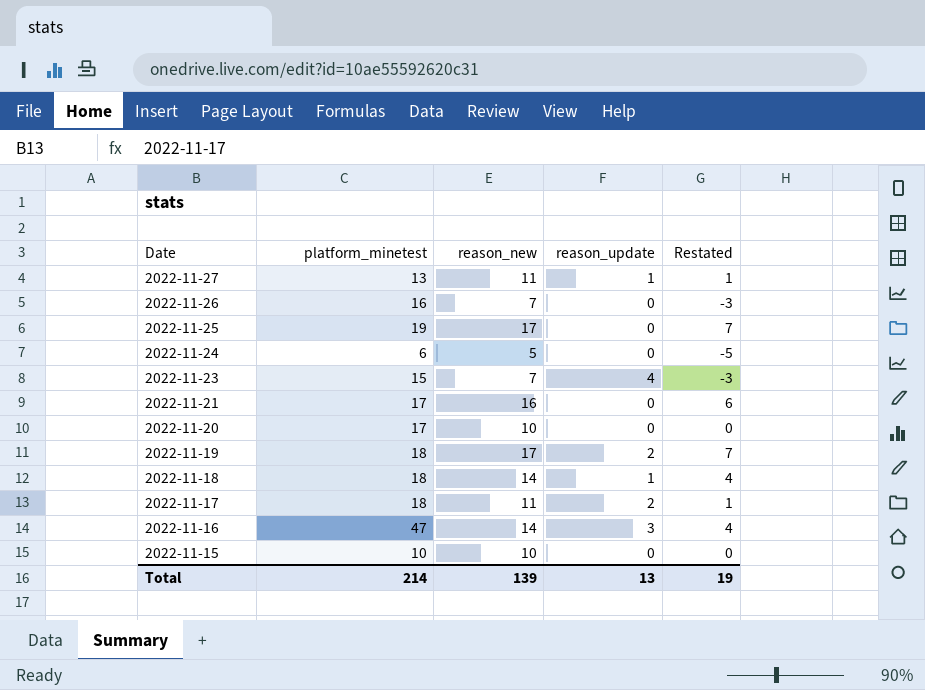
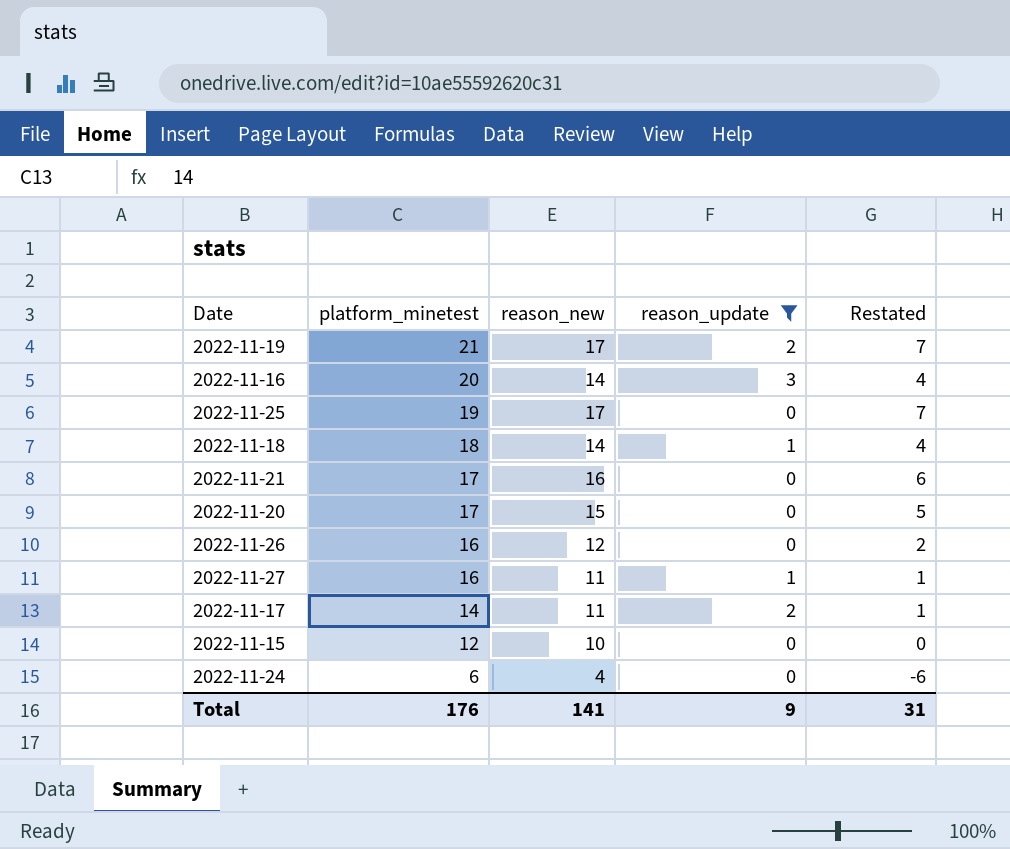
filter: none -> reason_update != 4
row order: Date descending -> platform_minetest descending
2022-11-19 | platform_minetest: 18 -> 21
2022-11-16 | platform_minetest: 47 -> 20
2022-11-20 | reason_new: 10 -> 15
2022-11-20 | Restated: 0 -> 5
2022-11-26 | reason_new: 7 -> 12
2022-11-26 | Restated: -3 -> 2
2022-11-27 | platform_minetest: 13 -> 16
2022-11-17 | platform_minetest: 18 -> 14
2022-11-15 | platform_minetest: 10 -> 12
2022-11-24 | reason_new: 5 -> 4
2022-11-24 | Restated: -5 -> -6
Total | platform_minetest: 214 -> 176
Total | reason_new: 139 -> 141
Total | reason_update: 13 -> 9
Total | Restated: 19 -> 31

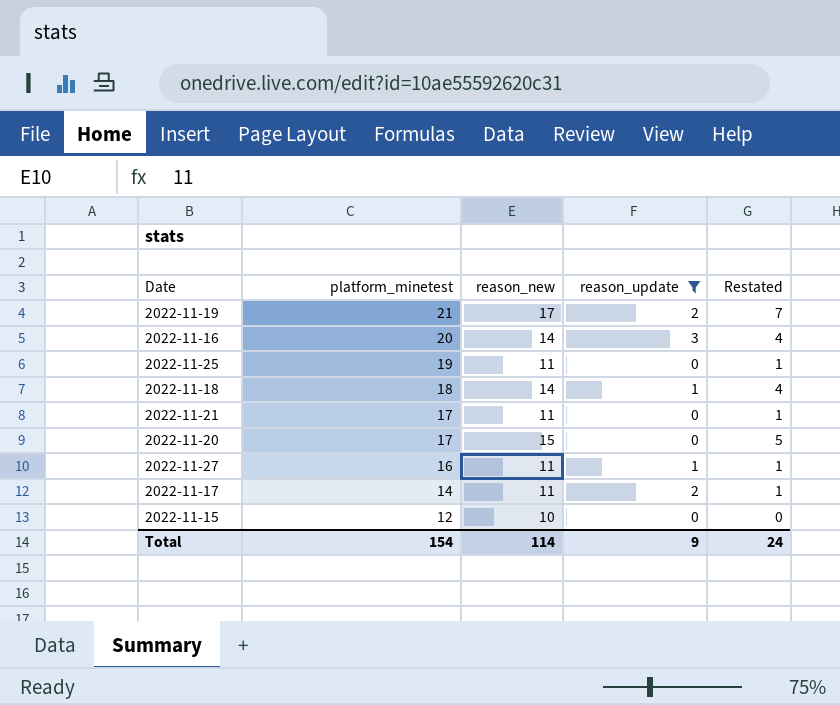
row 2022-11-26: 16 | 12 | 0 | 2 -> none
row 2022-11-24: 6 | 4 | 0 | -6 -> none
2022-11-25 | reason_new: 17 -> 11
2022-11-25 | Restated: 7 -> 1
2022-11-21 | reason_new: 16 -> 11
2022-11-21 | Restated: 6 -> 1
Total | platform_minetest: 176 -> 154
Total | reason_new: 141 -> 114
Total | Restated: 31 -> 24

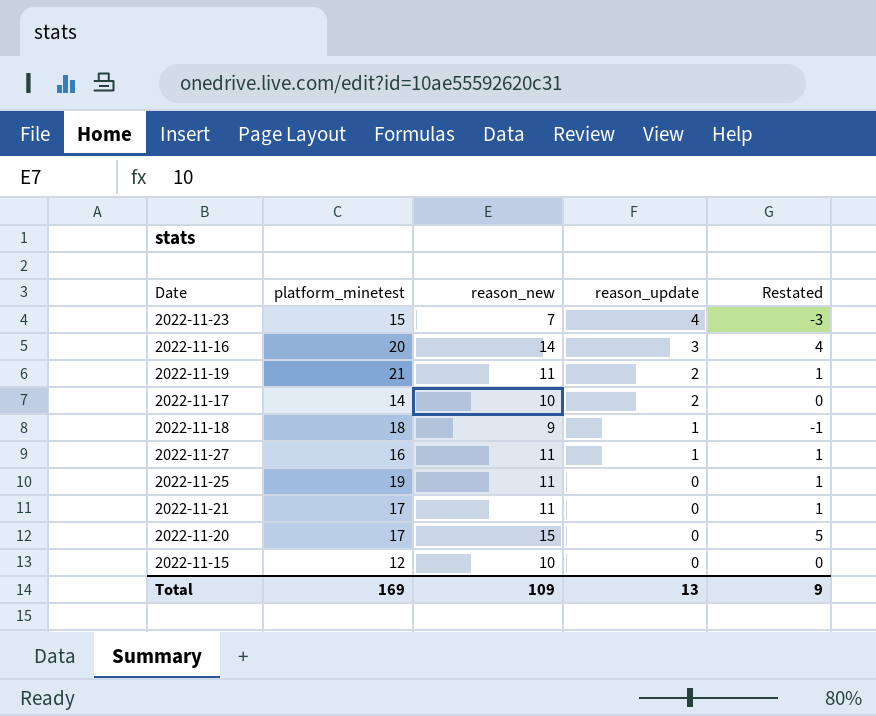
filter: reason_update != 4 -> none
row order: platform_minetest descending -> reason_update descending
2022-11-19 | reason_new: 17 -> 11
2022-11-19 | Restated: 7 -> 1
2022-11-17 | reason_new: 11 -> 10
2022-11-17 | Restated: 1 -> 0
2022-11-18 | reason_new: 14 -> 9
2022-11-18 | Restated: 4 -> -1
Total | platform_minetest: 154 -> 169
Total | reason_new: 114 -> 109
Total | reason_update: 9 -> 13
Total | Restated: 24 -> 9

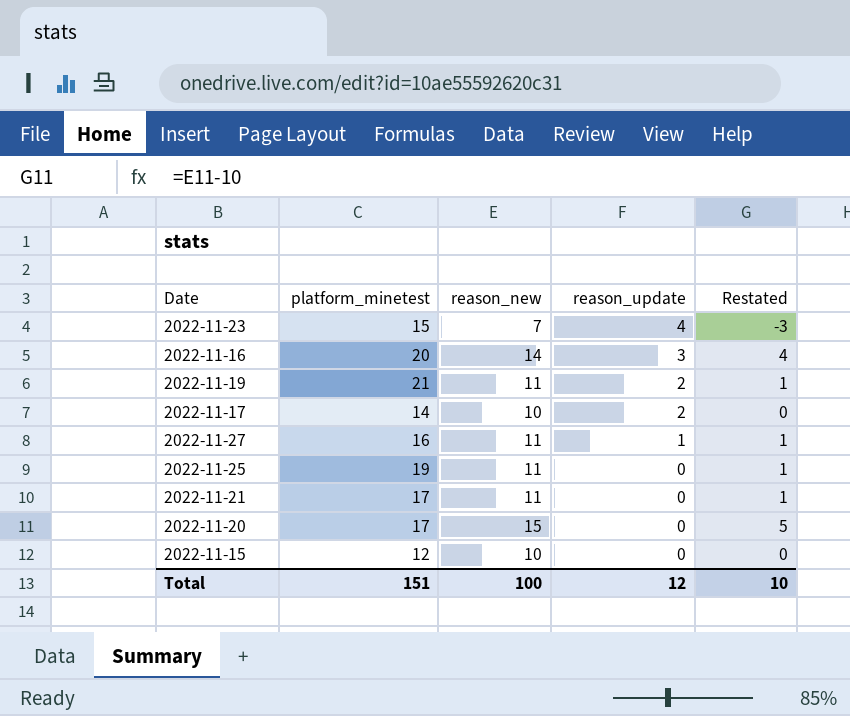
row 2022-11-18: 18 | 9 | 1 | -1 -> none
Total | platform_minetest: 169 -> 151
Total | reason_new: 109 -> 100
Total | reason_update: 13 -> 12
Total | Restated: 9 -> 10

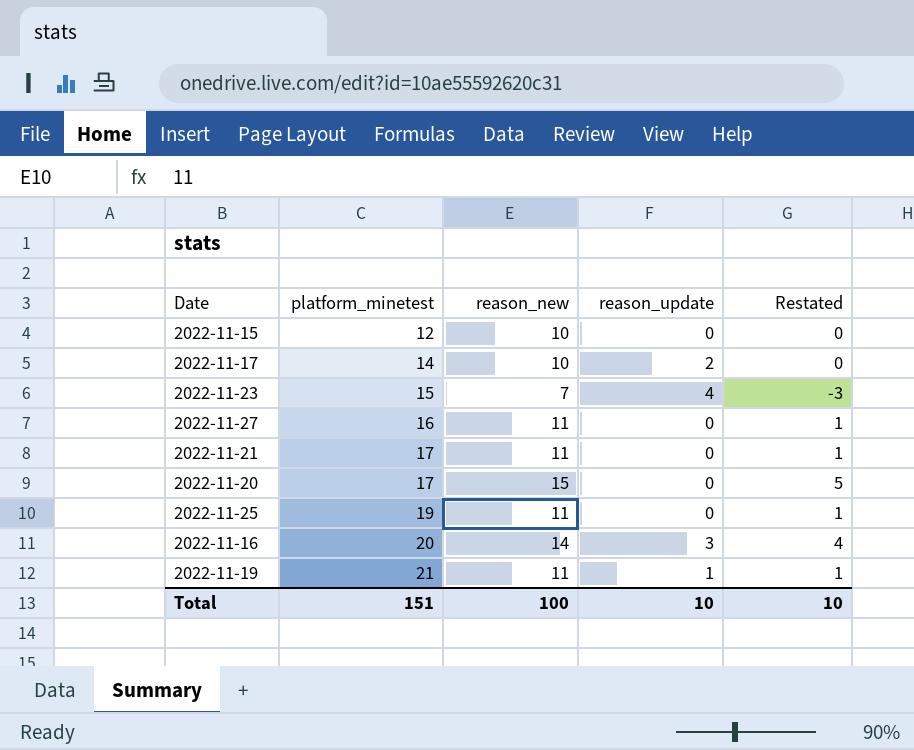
row order: reason_update descending -> platform_minetest ascending
2022-11-27 | reason_update: 1 -> 0
2022-11-19 | reason_update: 2 -> 1
Total | reason_update: 12 -> 10

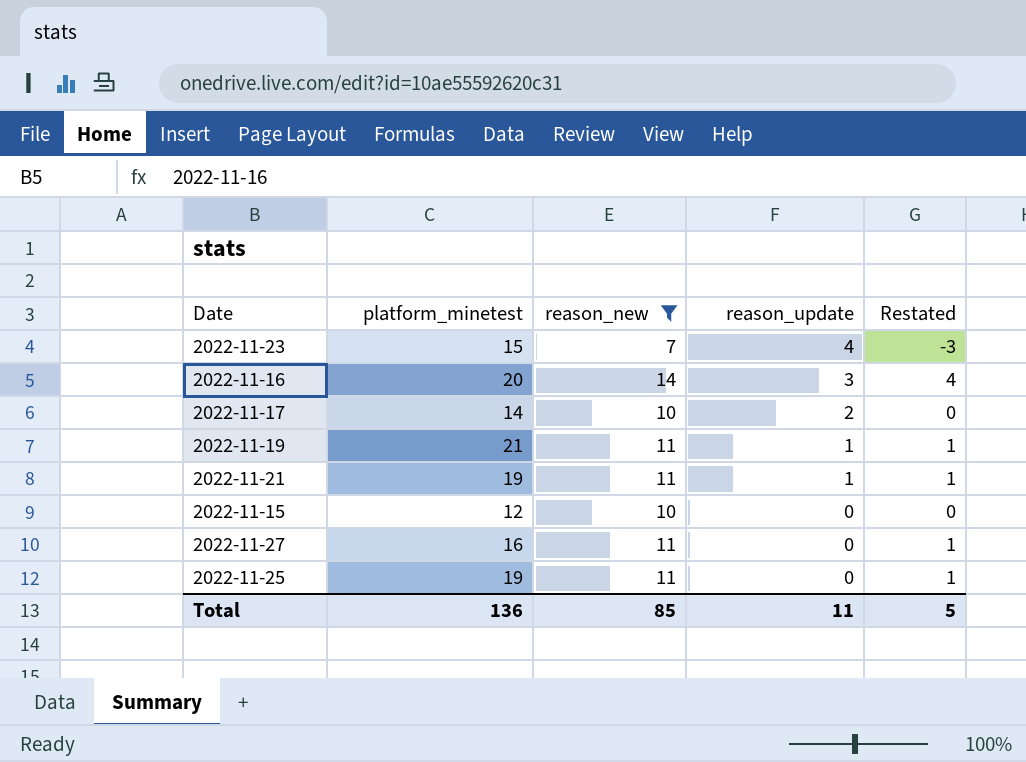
filter: none -> reason_new != 15
row order: platform_minetest ascending -> reason_update descending
2022-11-21 | platform_minetest: 17 -> 19
2022-11-21 | reason_update: 0 -> 1
Total | platform_minetest: 151 -> 136
Total | reason_new: 100 -> 85
Total | reason_update: 10 -> 11
Total | Restated: 10 -> 5

